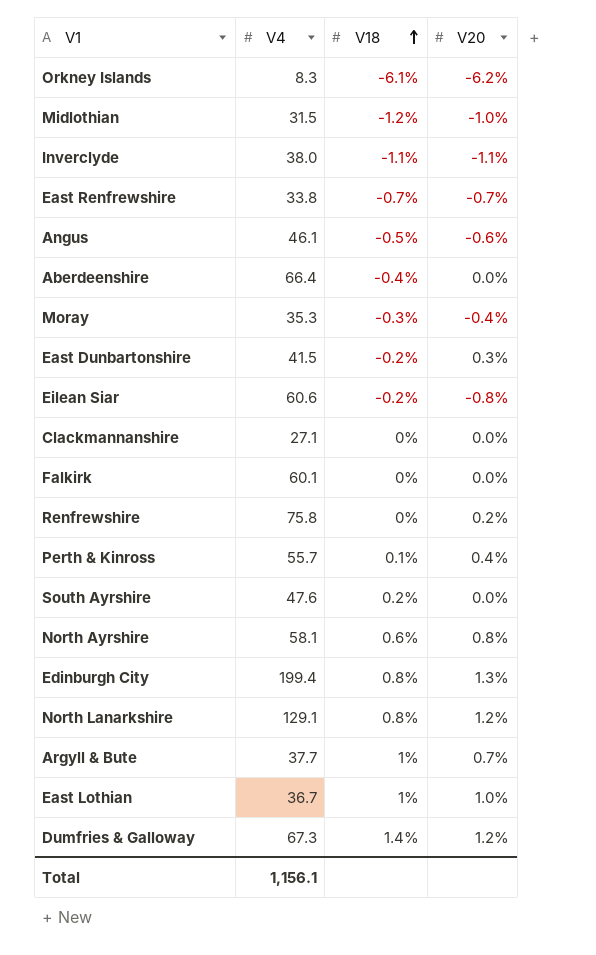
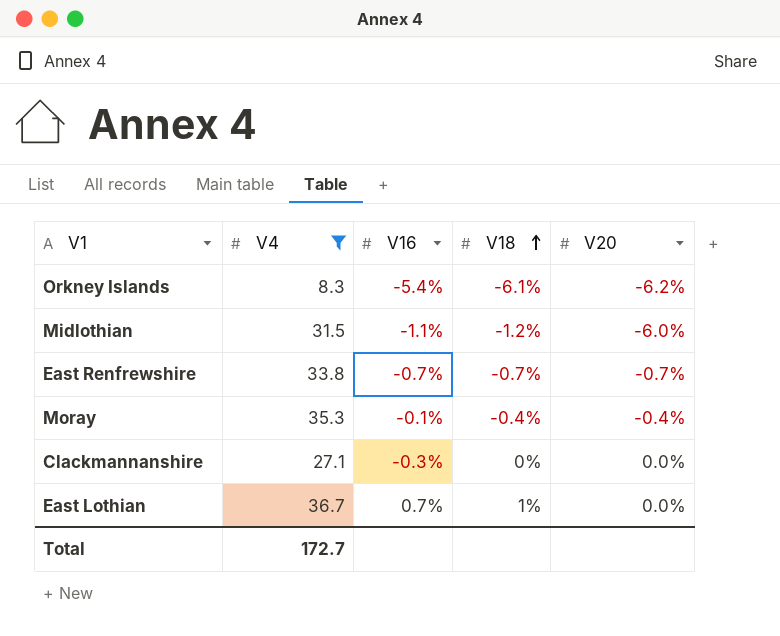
filter: none -> V4 <= 36.7
column V16 | position: none -> 3
Midlothian | V20: -1.0% -> -6.0%
Moray | V18: -0.3% -> -0.4%
East Lothian | V20: 1.0% -> 0.0%
Total | V4: 1,156.1 -> 172.7

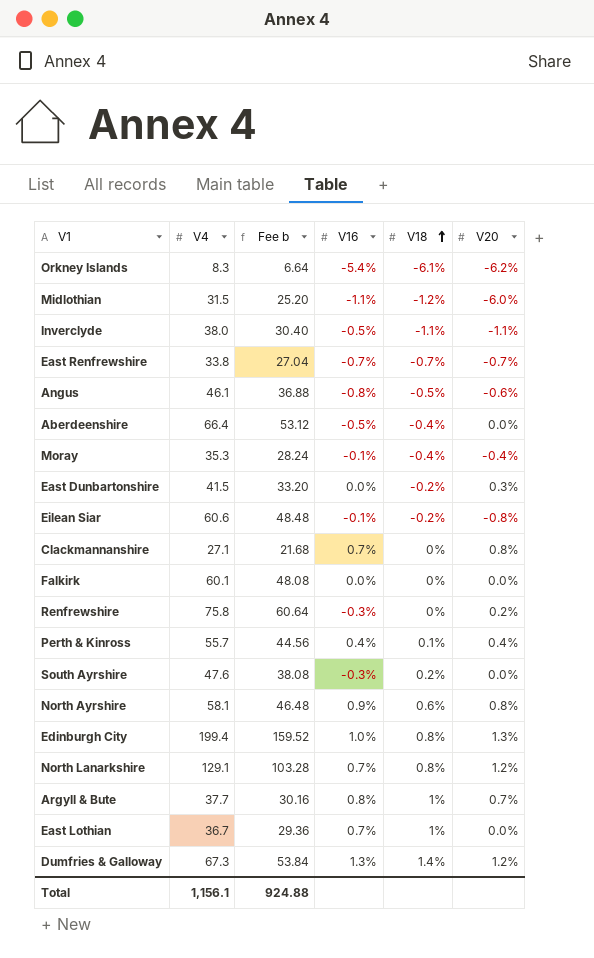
filter: V4 <= 36.7 -> none
column Fee b | formula: none -> [V4] * 0.8
Clackmannanshire | V16: -0.3% -> 0.7%
Clackmannanshire | V20: 0.0% -> 0.8%
Total | V4: 172.7 -> 1,156.1

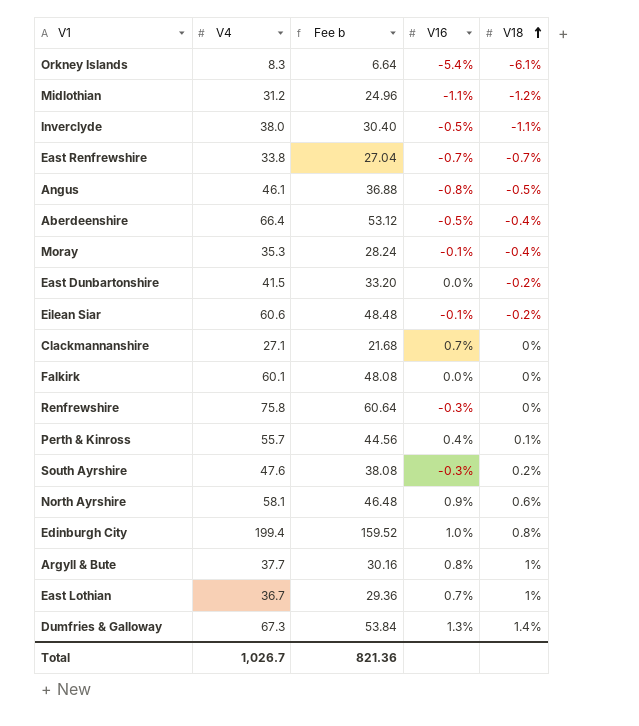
column V20 | position: 6 -> none
row North Lanarkshire: 129.1 | 103.28 | 0.7% | 0.8% | 1.2% -> none
Midlothian | V4: 31.5 -> 31.2
Midlothian | Fee b: 25.20 -> 24.96
Total | V4: 1,156.1 -> 1,026.7
Total | Fee b: 924.88 -> 821.36

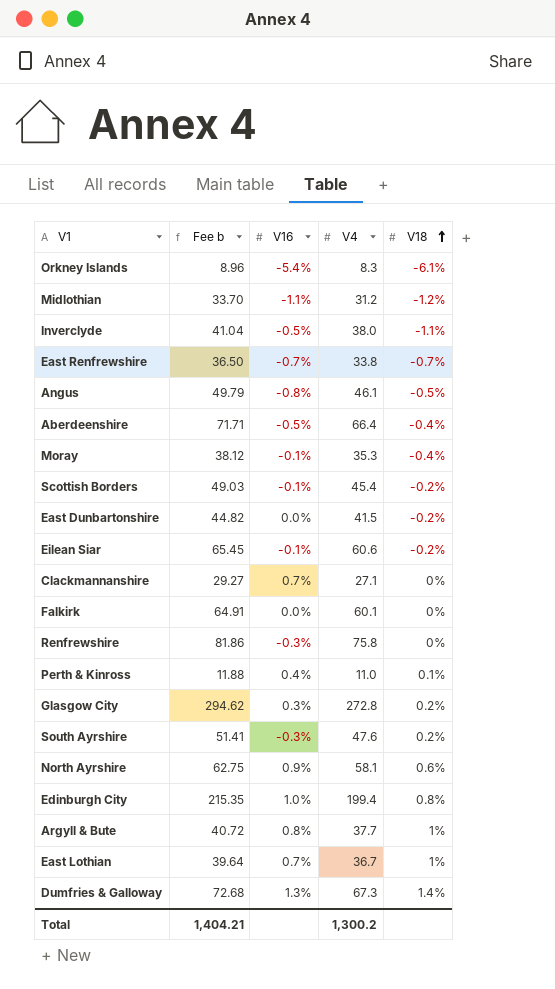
column Fee b | formula: [V4] * 0.8 -> [V4] * 1.08
column V4 | position: 2 -> 4
row Scottish Borders: none -> 49.03 | -0.1% | 45.4 | -0.2%
Perth & Kinross | V4: 55.7 -> 11.0
row Glasgow City: none -> 294.62 | 0.3% | 272.8 | 0.2%
Total | Fee b: 821.36 -> 1,404.21
Total | V4: 1,026.7 -> 1,300.2

